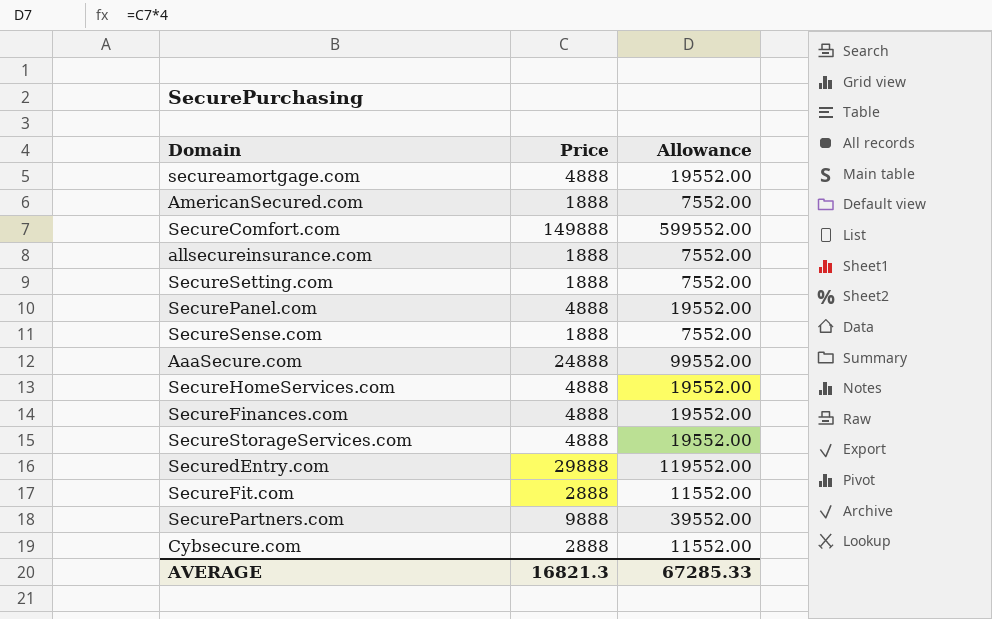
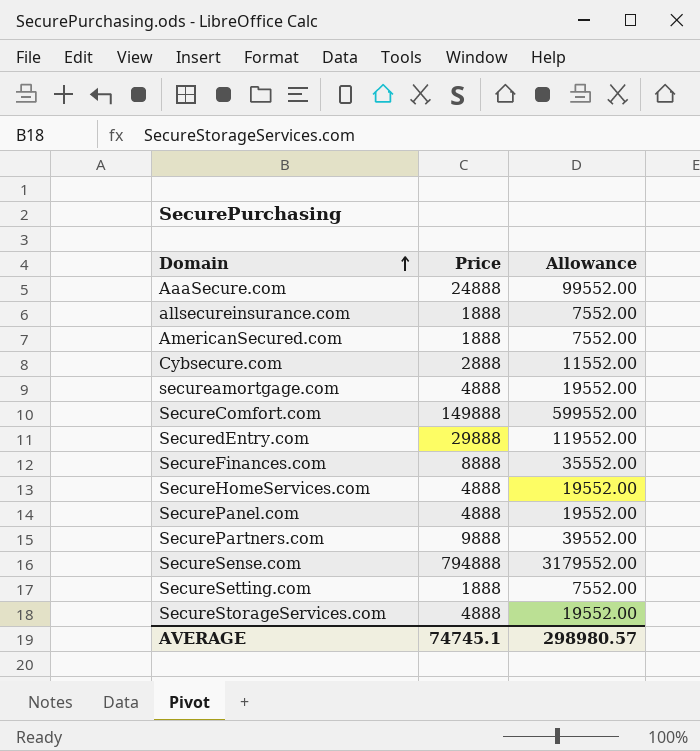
row order: none -> Domain ascending
row SecureFit.com: 2888 | 11552.00 -> none
SecureFinances.com | Price: 4888 -> 8888
SecureFinances.com | Allowance: 19552.00 -> 35552.00
SecureSense.com | Price: 1888 -> 794888
SecureSense.com | Allowance: 7552.00 -> 3179552.00
AVERAGE | Price: 16821.3 -> 74745.1
AVERAGE | Allowance: 67285.33 -> 298980.57

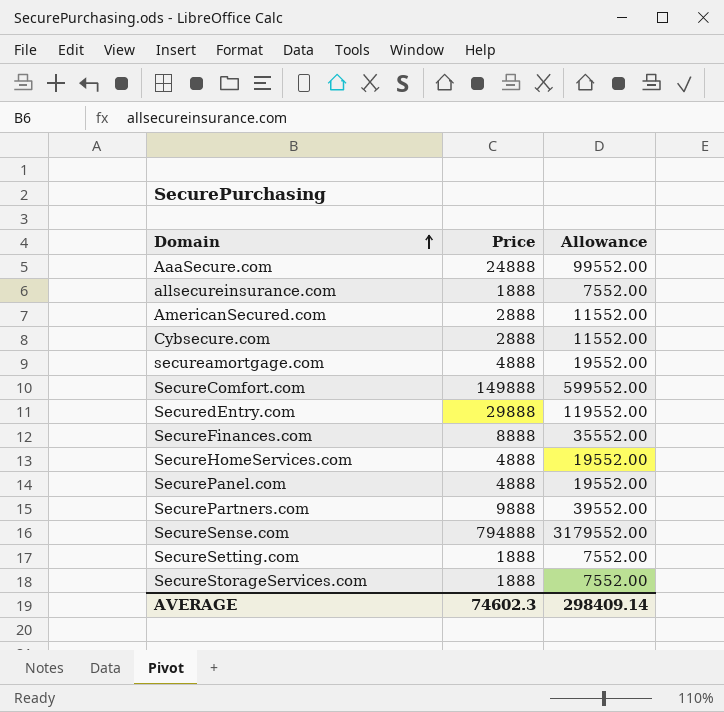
AmericanSecured.com | Price: 1888 -> 2888
AmericanSecured.com | Allowance: 7552.00 -> 11552.00
SecureStorageServices.com | Price: 4888 -> 1888
SecureStorageServices.com | Allowance: 19552.00 -> 7552.00
AVERAGE | Price: 74745.1 -> 74602.3
AVERAGE | Allowance: 298980.57 -> 298409.14

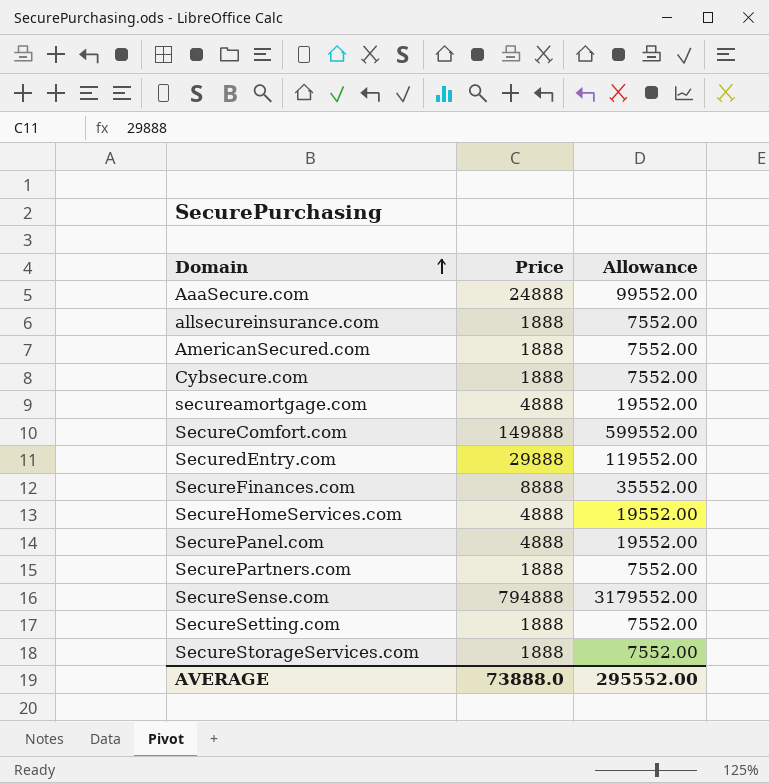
AmericanSecured.com | Price: 2888 -> 1888
AmericanSecured.com | Allowance: 11552.00 -> 7552.00
Cybsecure.com | Price: 2888 -> 1888
Cybsecure.com | Allowance: 11552.00 -> 7552.00
SecurePartners.com | Price: 9888 -> 1888
SecurePartners.com | Allowance: 39552.00 -> 7552.00
AVERAGE | Price: 74602.3 -> 73888.0
AVERAGE | Allowance: 298409.14 -> 295552.00

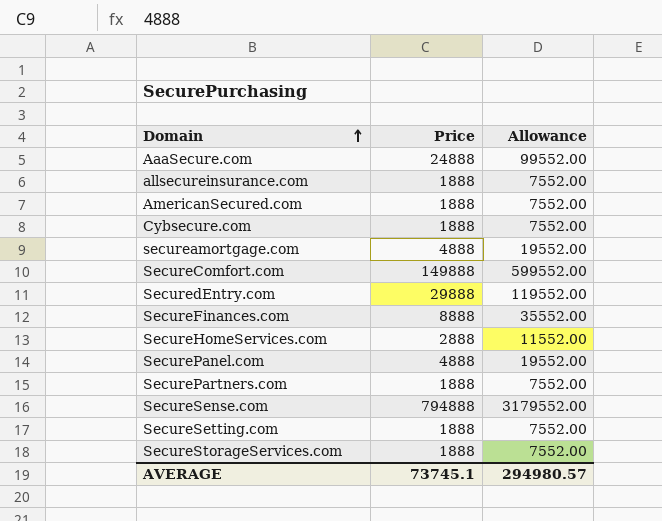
SecureHomeServices.com | Price: 4888 -> 2888
SecureHomeServices.com | Allowance: 19552.00 -> 11552.00
AVERAGE | Price: 73888.0 -> 73745.1
AVERAGE | Allowance: 295552.00 -> 294980.57

